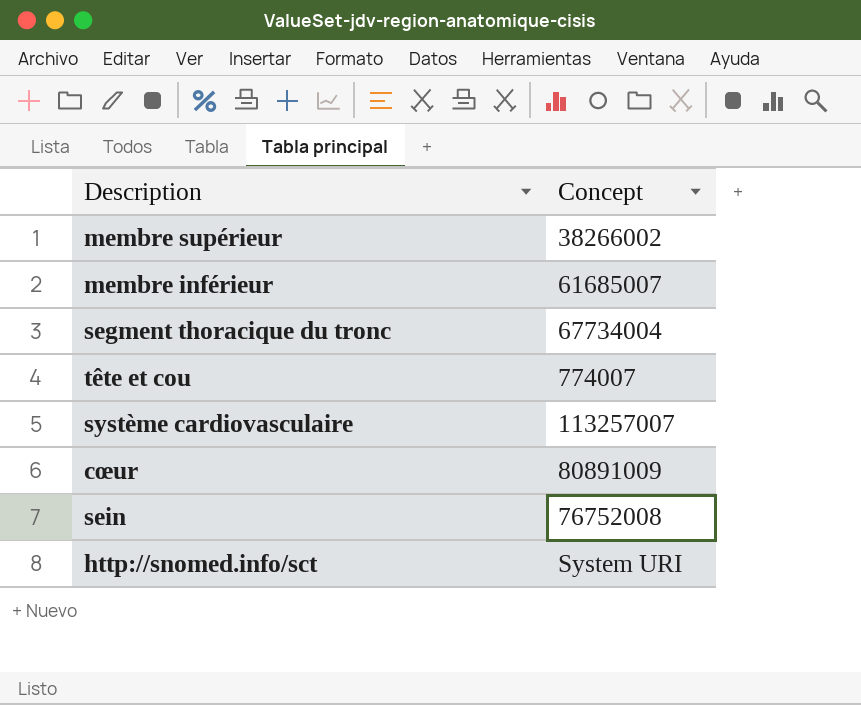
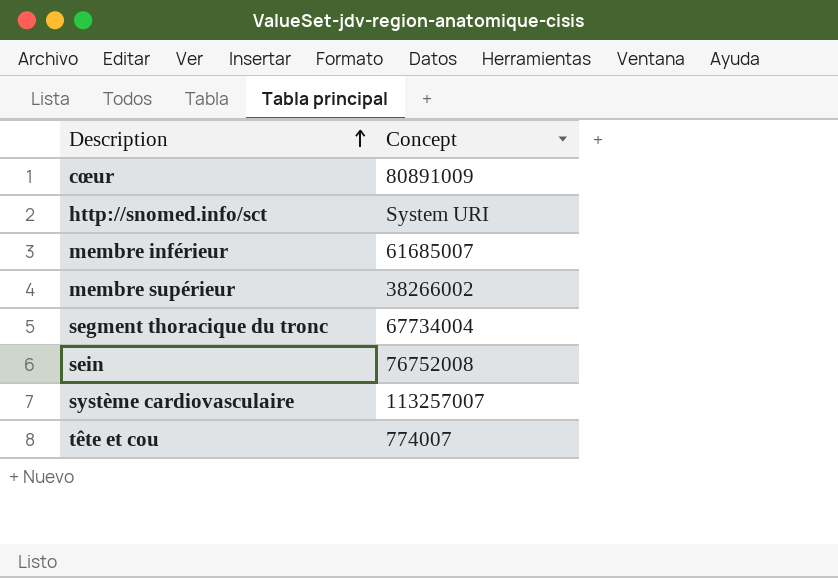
row order: none -> Description ascending

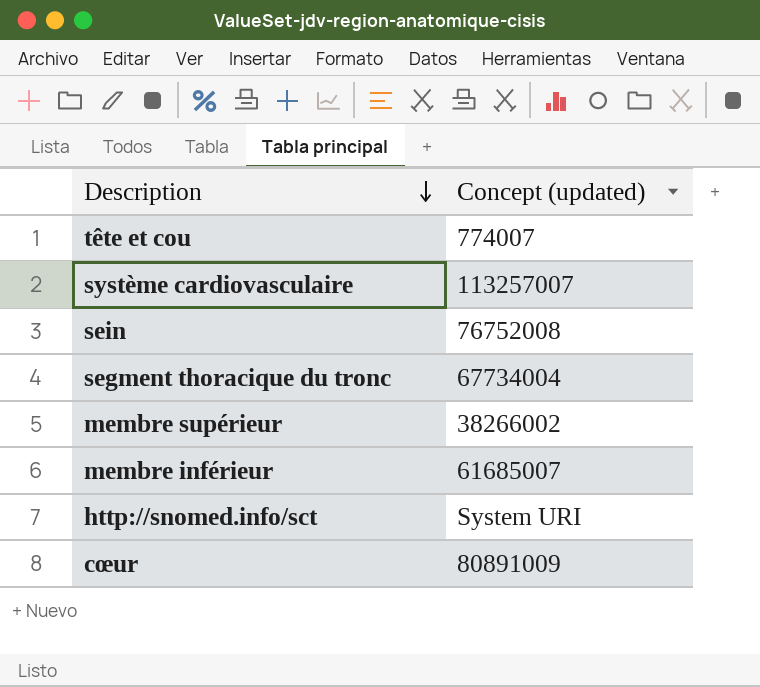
row order: Description ascending -> Description descending
column name: Concept -> Concept (updated)

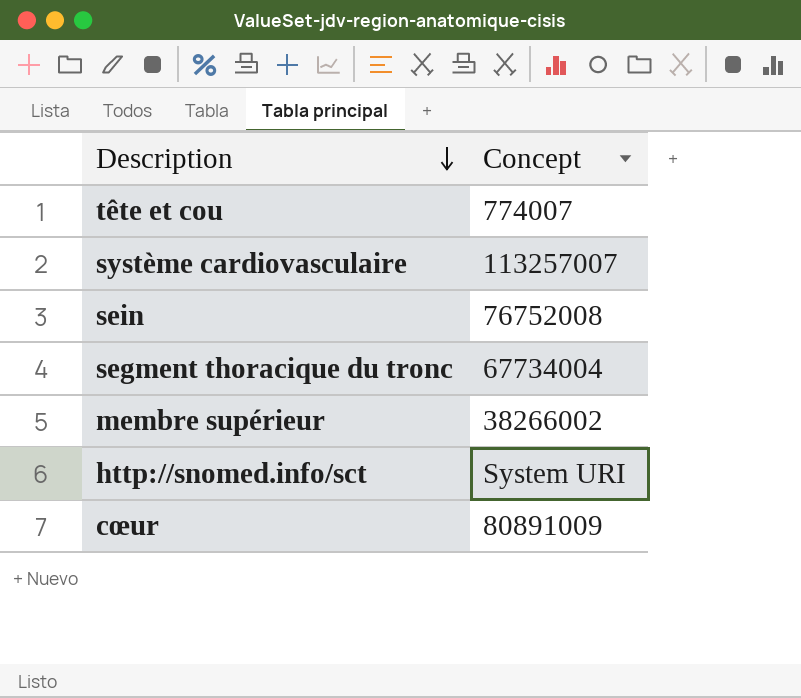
column name: Concept (updated) -> Concept
row membre inférieur: 61685007 -> none

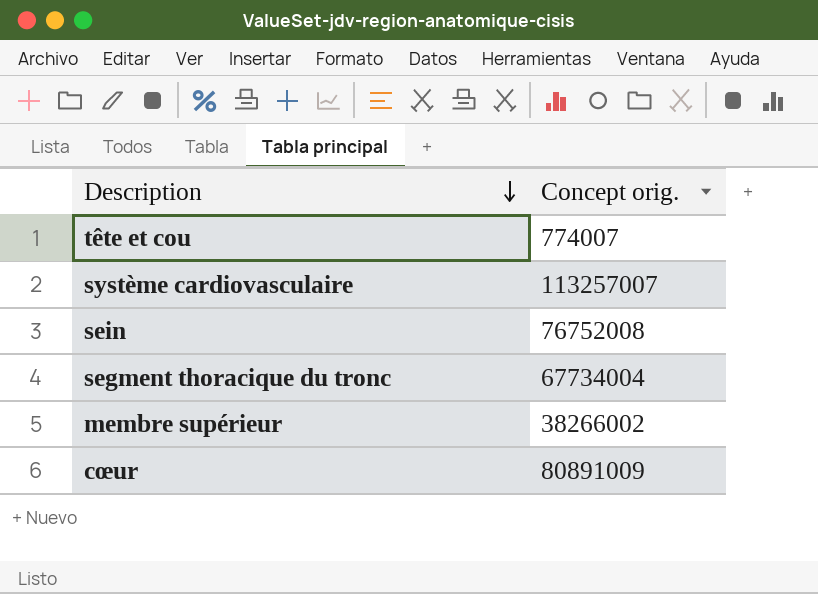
column name: Concept -> Concept orig.
row http://snomed.info/sct: System URI -> none

